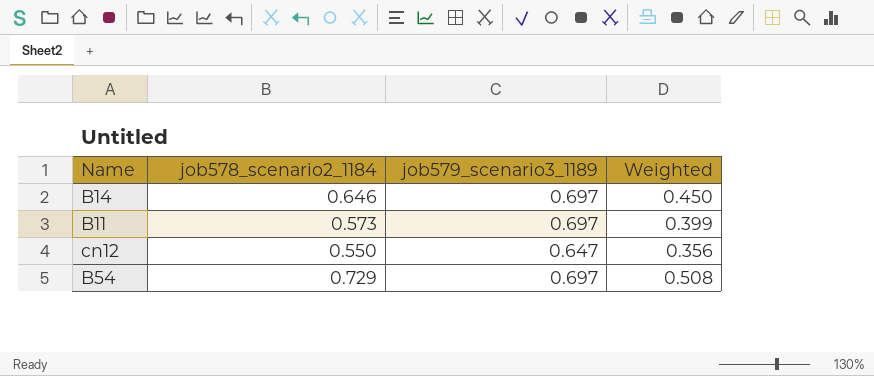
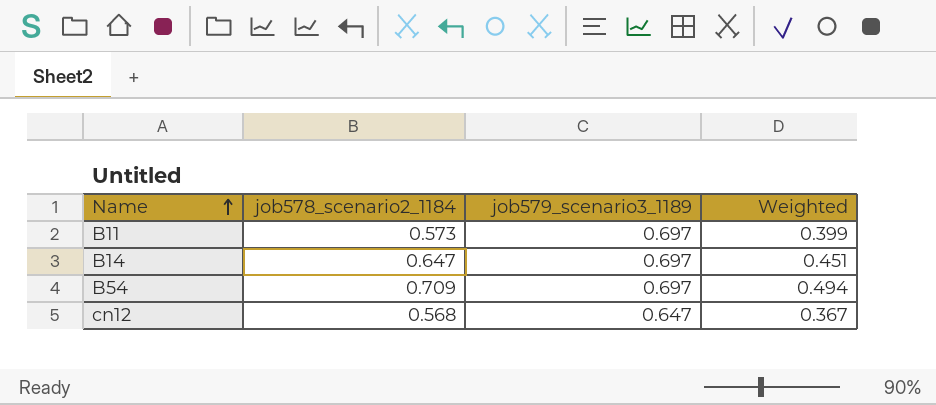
row order: none -> Name ascending
B14 | job578_scenario2_1184: 0.646 -> 0.647
B14 | Weighted: 0.450 -> 0.451
B54 | job578_scenario2_1184: 0.729 -> 0.709
B54 | Weighted: 0.508 -> 0.494
cn12 | job578_scenario2_1184: 0.550 -> 0.568
cn12 | Weighted: 0.356 -> 0.367

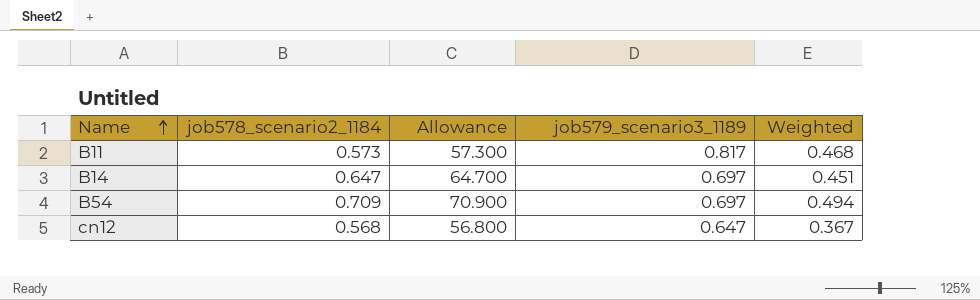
column Allowance | formula: none -> [job578_scenario2_1184] * 100
B11 | job579_scenario3_1189: 0.697 -> 0.817
B11 | Weighted: 0.399 -> 0.468

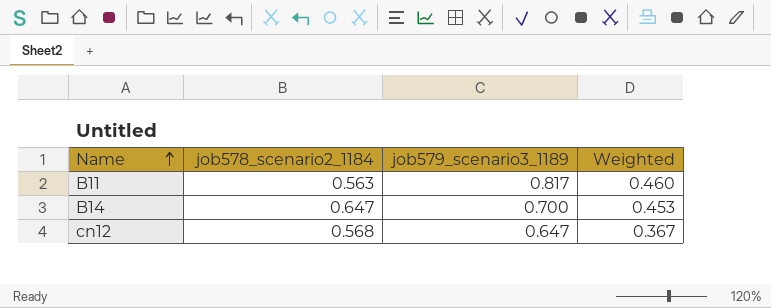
column Allowance | formula: [job578_scenario2_1184] * 100 -> none
row B54: 0.709 | 70.900 | 0.697 | 0.494 -> none
B11 | job578_scenario2_1184: 0.573 -> 0.563
B11 | Weighted: 0.468 -> 0.460
B14 | job579_scenario3_1189: 0.697 -> 0.700
B14 | Weighted: 0.451 -> 0.453

